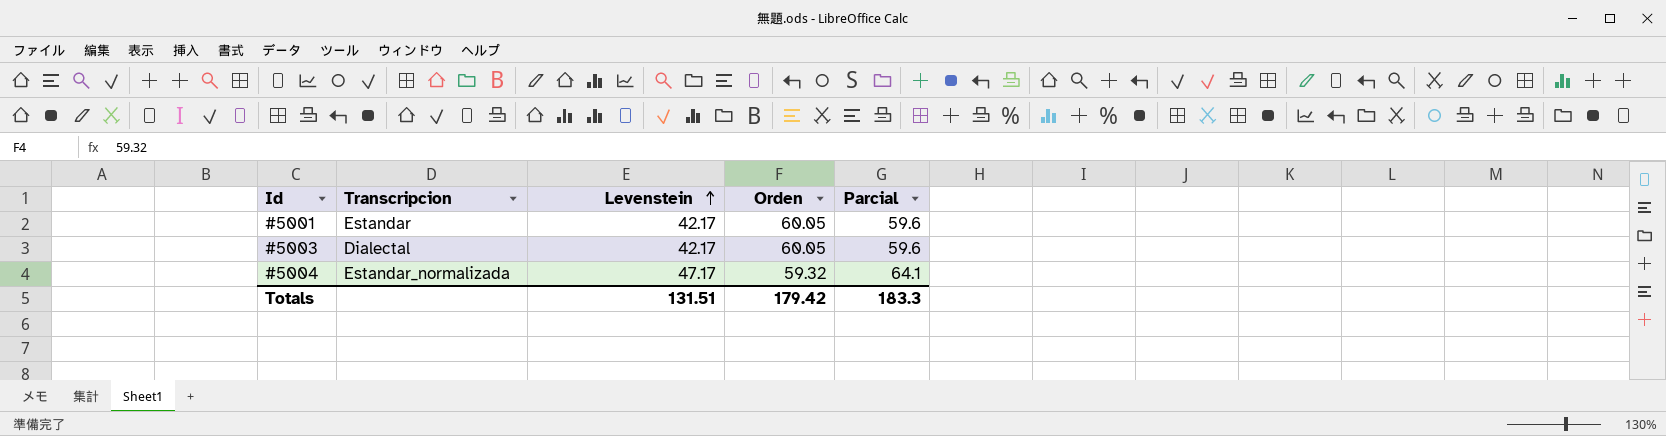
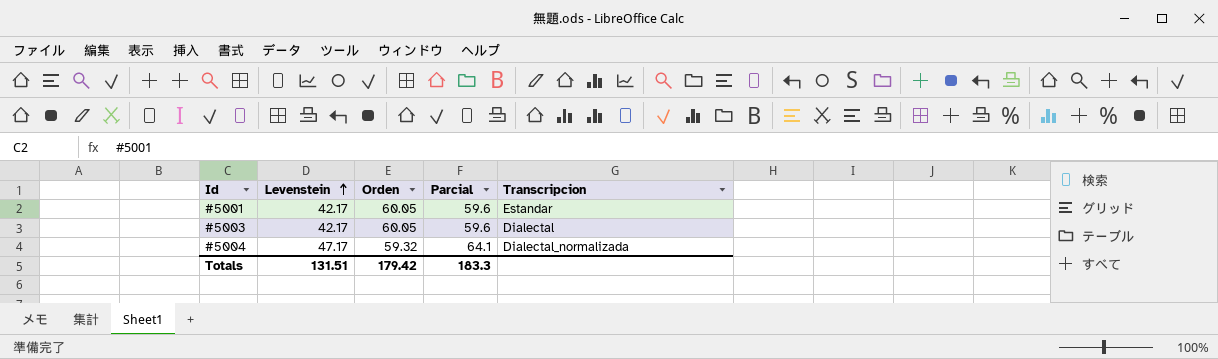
column Transcripcion | position: 2 -> 5
#5004 | Transcripcion: Estandar_normalizada -> Dialectal_normalizada

